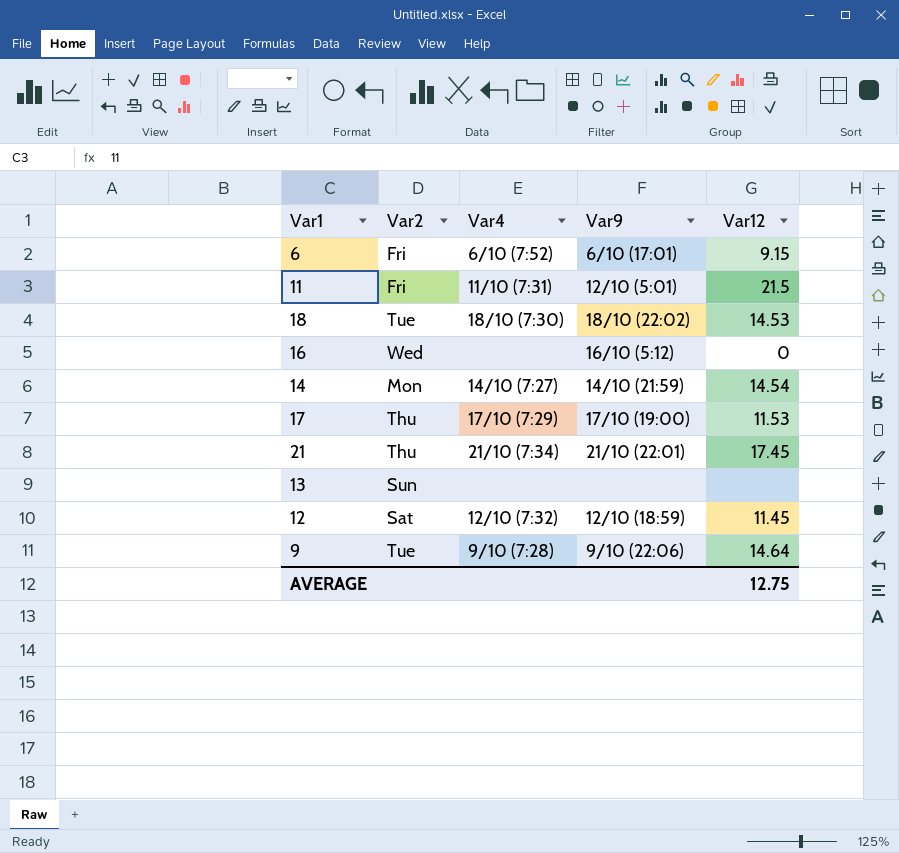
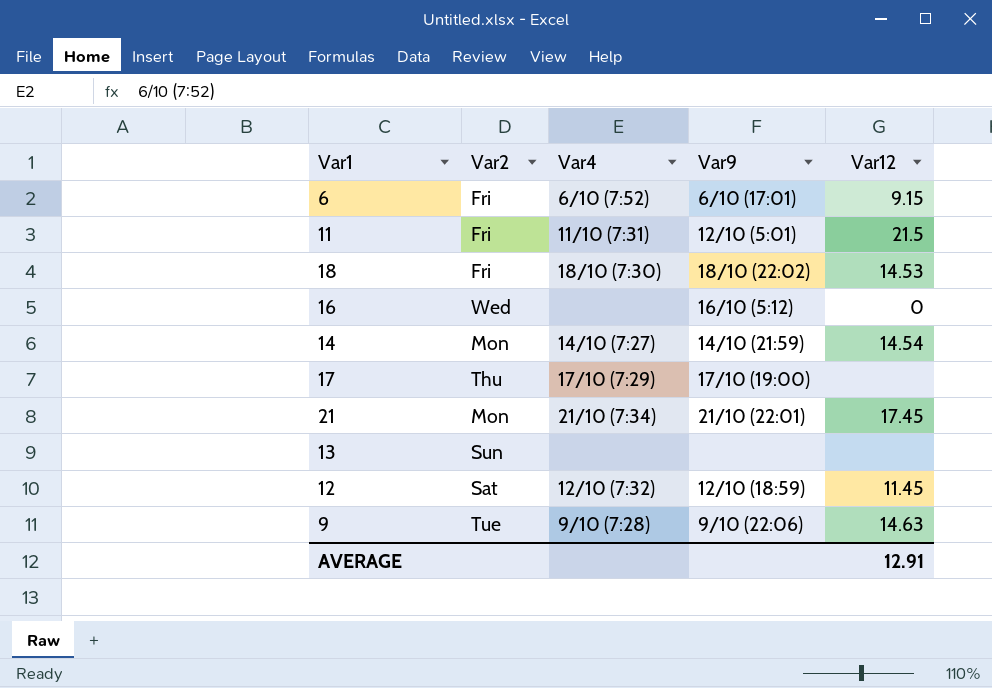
18 | Var2: Tue -> Fri
17 | Var12: 11.53 -> none
21 | Var2: Thu -> Mon
9 | Var12: 14.64 -> 14.63
AVERAGE | Var12: 12.75 -> 12.91

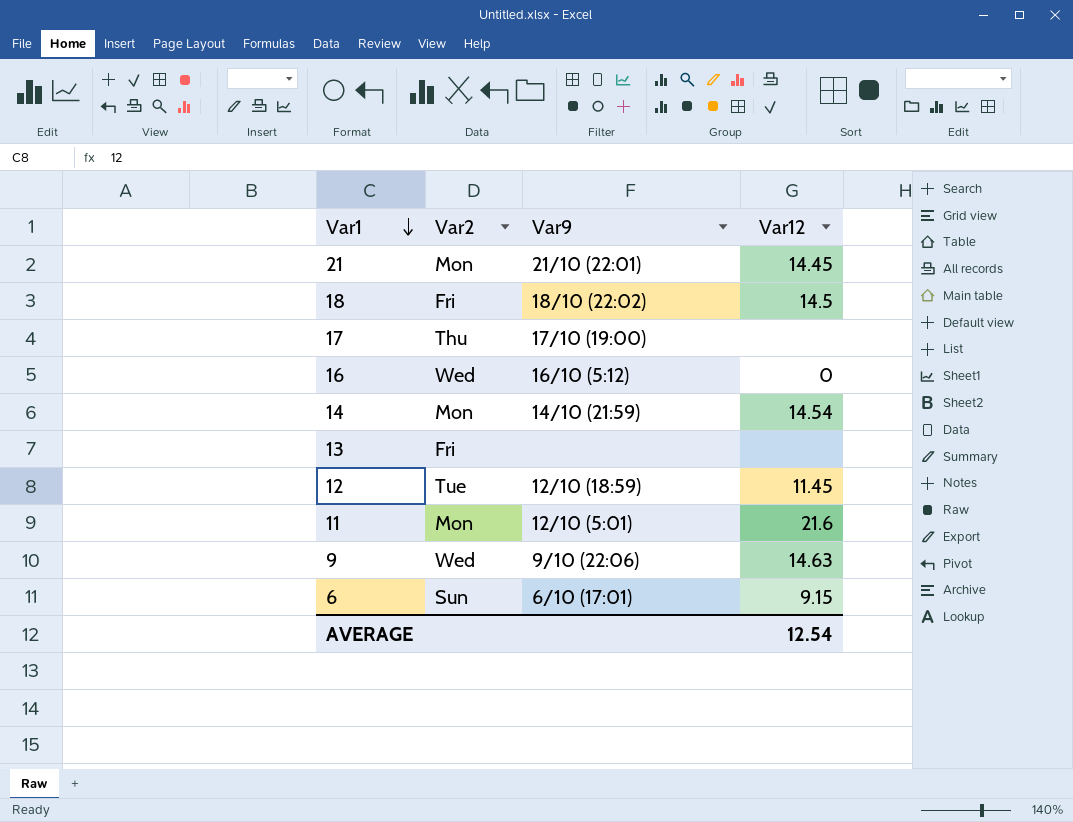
row order: none -> Var1 descending
column Var4 | position: 3 -> none
21 | Var12: 17.45 -> 14.45
18 | Var12: 14.53 -> 14.5
13 | Var2: Sun -> Fri
12 | Var2: Sat -> Tue
11 | Var2: Fri -> Mon
11 | Var12: 21.5 -> 21.6
9 | Var2: Tue -> Wed
6 | Var2: Fri -> Sun
AVERAGE | Var12: 12.91 -> 12.54

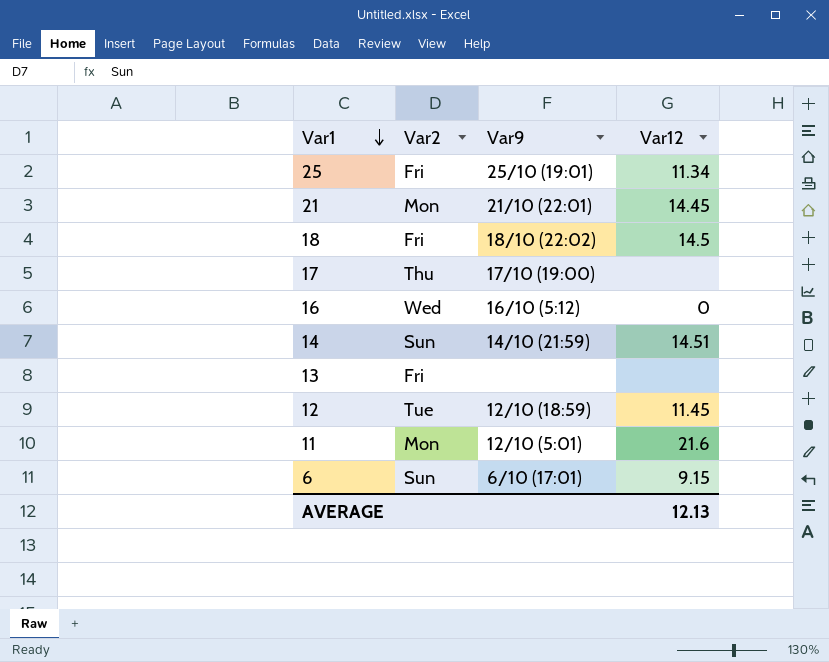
row 9: Wed | 9/10 (22:06) | 14.63 -> none
row 25: none -> Fri | 25/10 (19:01) | 11.34
14 | Var2: Mon -> Sun
14 | Var12: 14.54 -> 14.51
AVERAGE | Var12: 12.54 -> 12.13

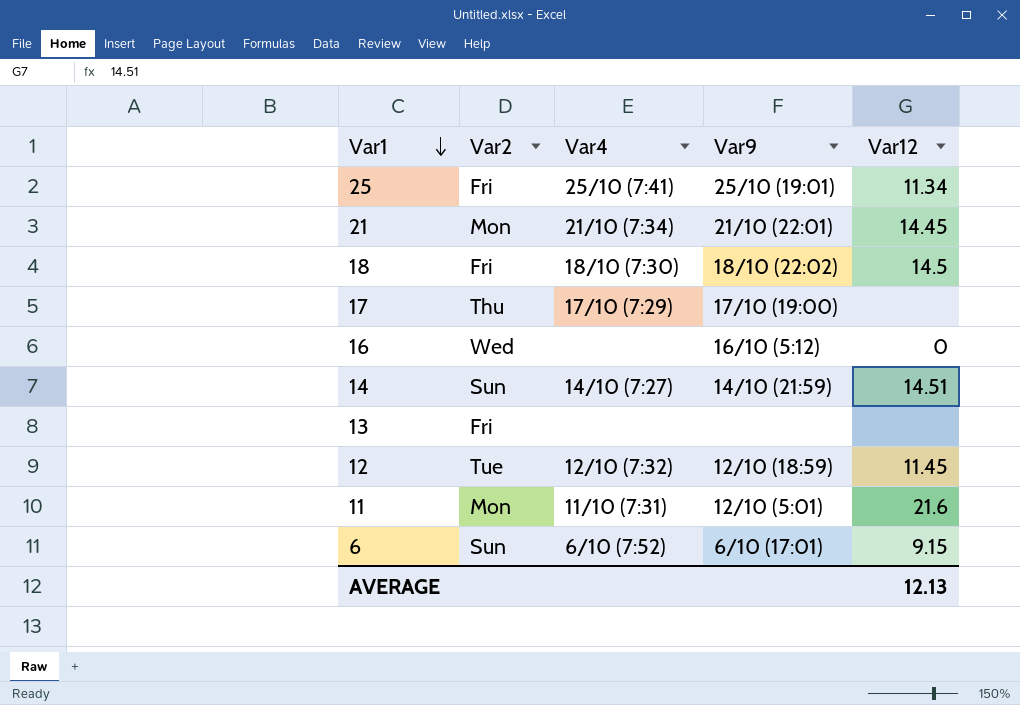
column Var4 | position: none -> 3

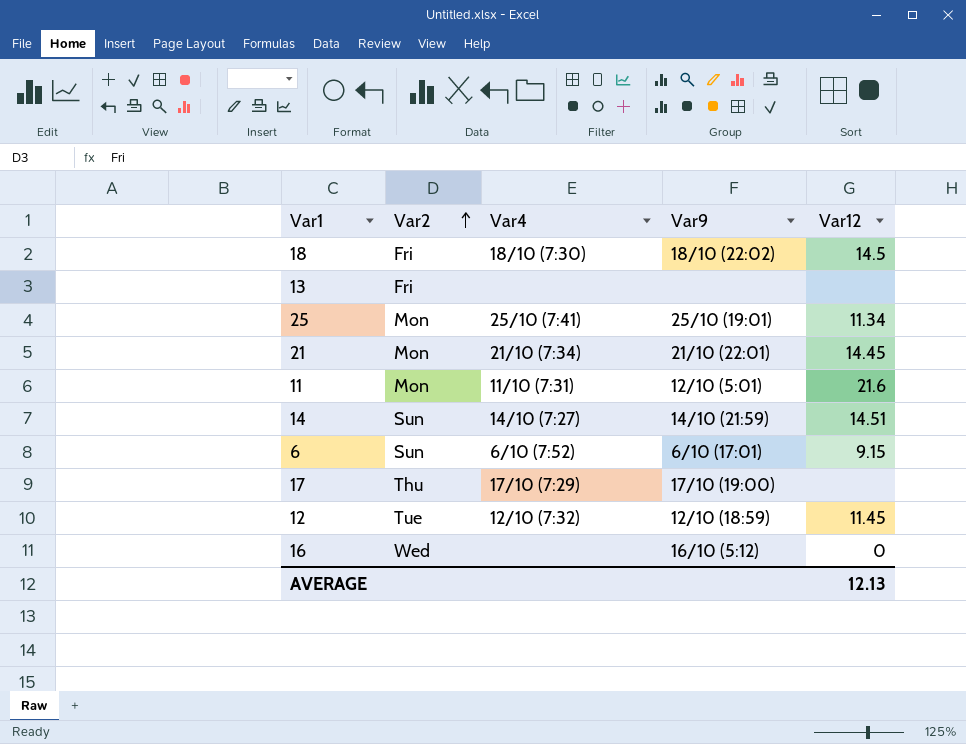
row order: Var1 descending -> Var2 ascending
25 | Var2: Fri -> Mon

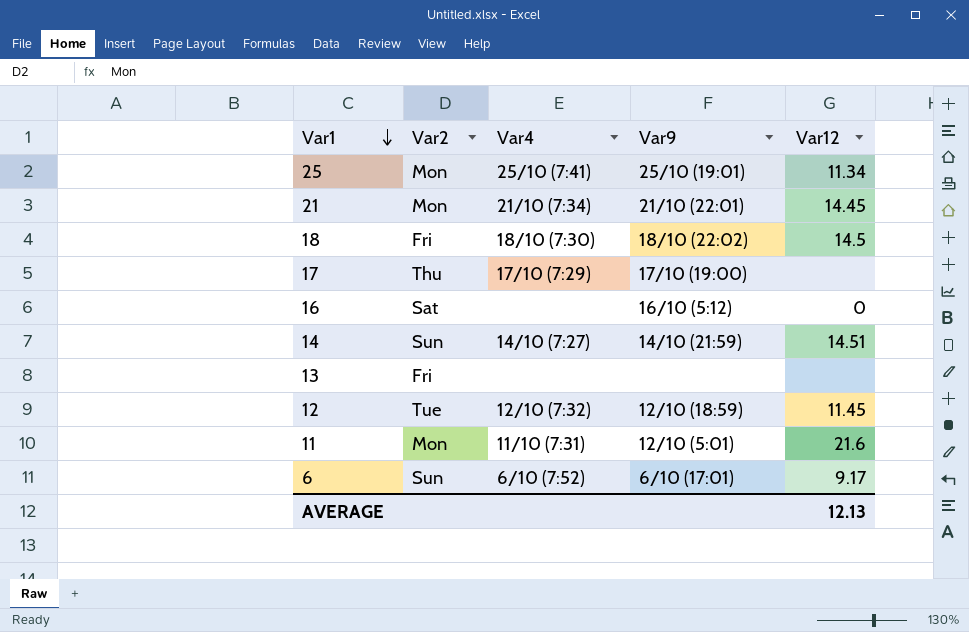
row order: Var2 ascending -> Var1 descending
16 | Var2: Wed -> Sat
6 | Var12: 9.15 -> 9.17

